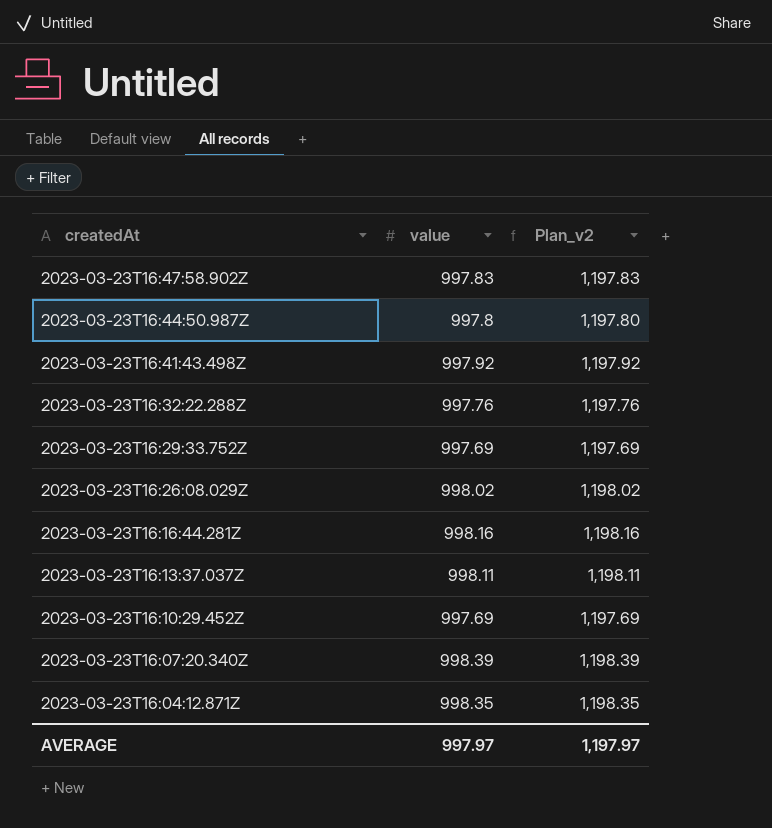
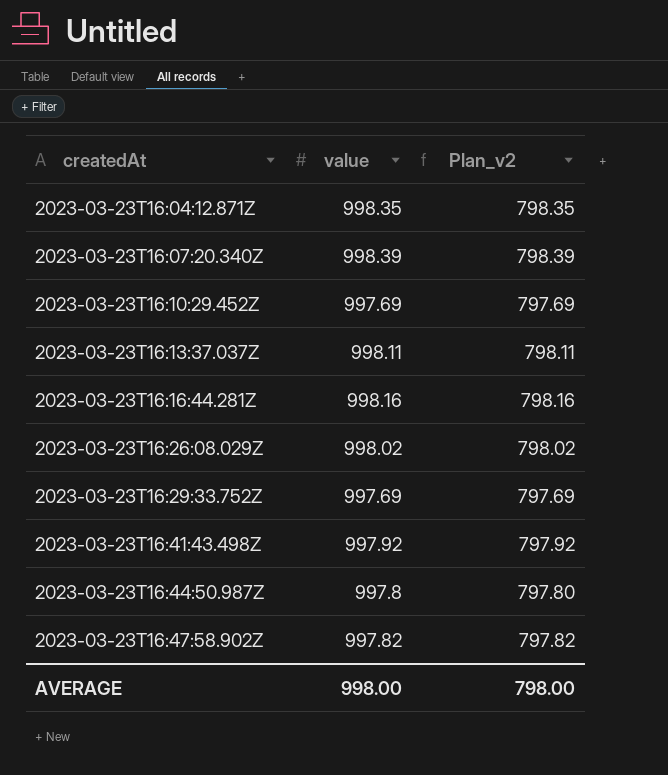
row order: createdAt descending -> createdAt ascending
column Plan_v2 | formula: [value] + 200 -> [value] - 200
row 2023-03-23T16:32:22.288Z: 997.76 | 1,197.76 -> none
2023-03-23T16:47:58.902Z | value: 997.83 -> 997.82
AVERAGE | value: 997.97 -> 998.00
AVERAGE | Plan_v2: 1,197.97 -> 798.00

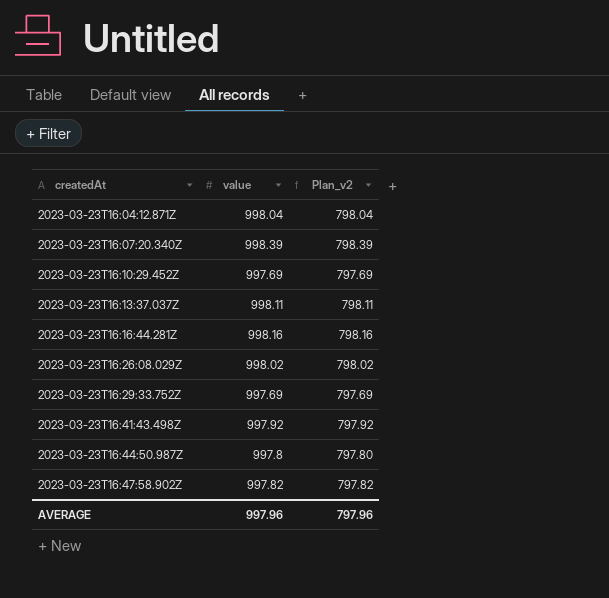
2023-03-23T16:04:12.871Z | value: 998.35 -> 998.04
2023-03-23T16:04:12.871Z | Plan_v2: 798.35 -> 798.04
AVERAGE | value: 998.00 -> 997.96
AVERAGE | Plan_v2: 798.00 -> 797.96

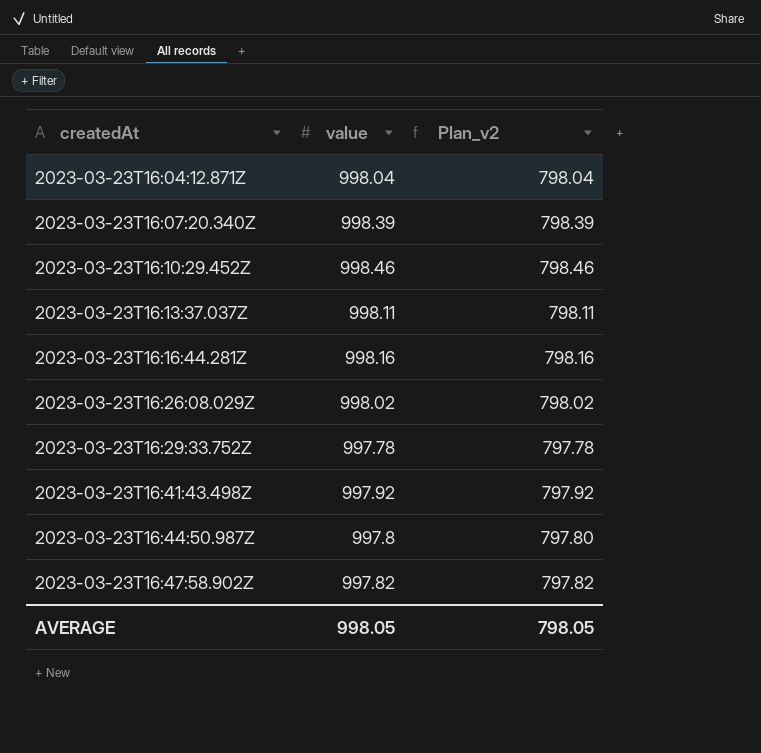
2023-03-23T16:10:29.452Z | value: 997.69 -> 998.46
2023-03-23T16:10:29.452Z | Plan_v2: 797.69 -> 798.46
2023-03-23T16:29:33.752Z | value: 997.69 -> 997.78
2023-03-23T16:29:33.752Z | Plan_v2: 797.69 -> 797.78
AVERAGE | value: 997.96 -> 998.05
AVERAGE | Plan_v2: 797.96 -> 798.05

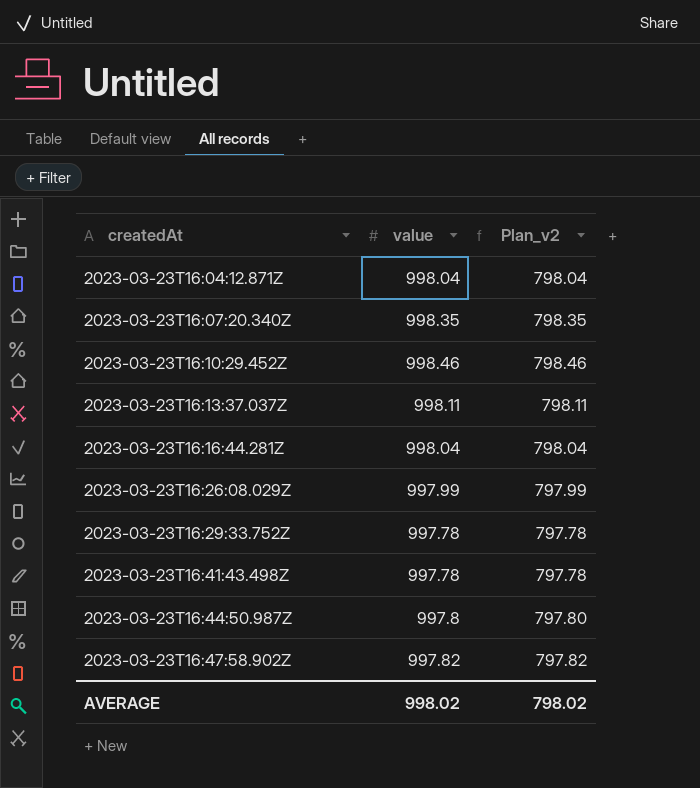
2023-03-23T16:07:20.340Z | value: 998.39 -> 998.35
2023-03-23T16:07:20.340Z | Plan_v2: 798.39 -> 798.35
2023-03-23T16:16:44.281Z | value: 998.16 -> 998.04
2023-03-23T16:16:44.281Z | Plan_v2: 798.16 -> 798.04
2023-03-23T16:26:08.029Z | value: 998.02 -> 997.99
2023-03-23T16:26:08.029Z | Plan_v2: 798.02 -> 797.99
2023-03-23T16:41:43.498Z | value: 997.92 -> 997.78
2023-03-23T16:41:43.498Z | Plan_v2: 797.92 -> 797.78
AVERAGE | value: 998.05 -> 998.02
AVERAGE | Plan_v2: 798.05 -> 798.02

